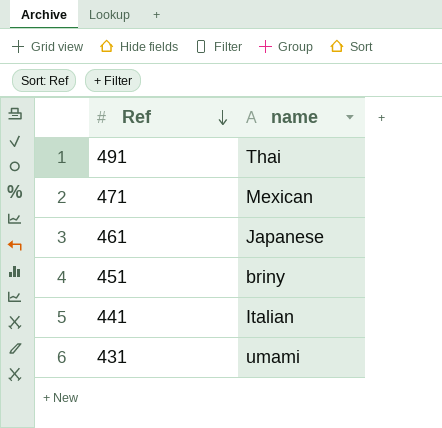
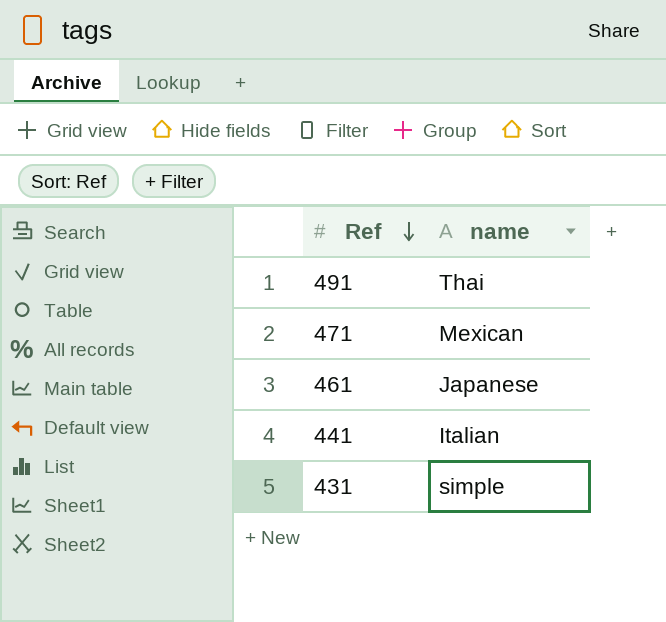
row 451: briny -> none
431 | name: umami -> simple

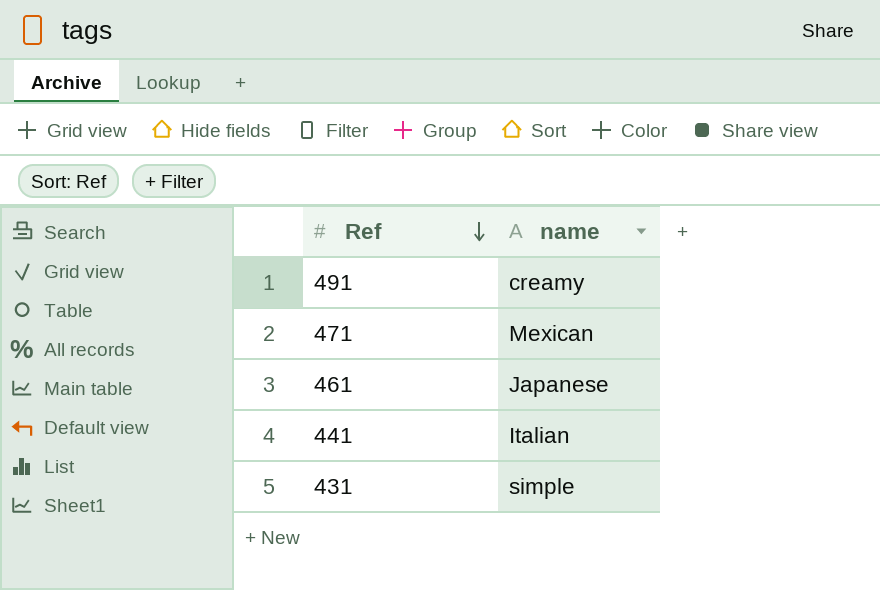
491 | name: Thai -> creamy

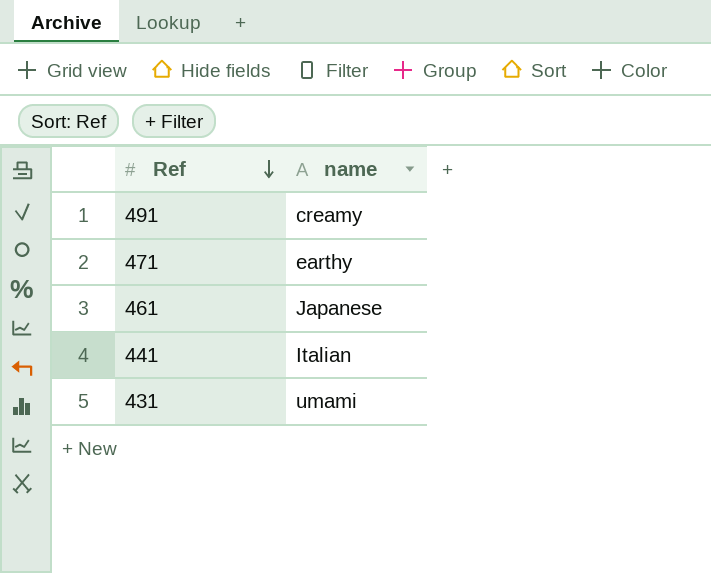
471 | name: Mexican -> earthy
431 | name: simple -> umami

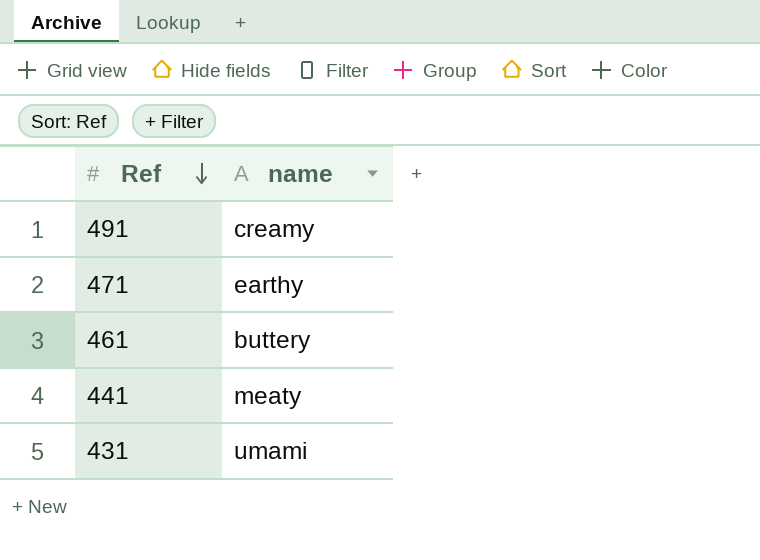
461 | name: Japanese -> buttery
441 | name: Italian -> meaty

